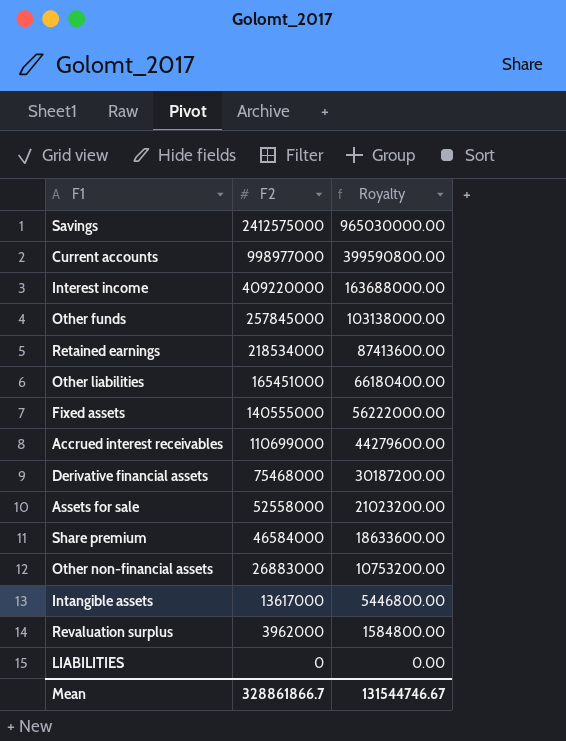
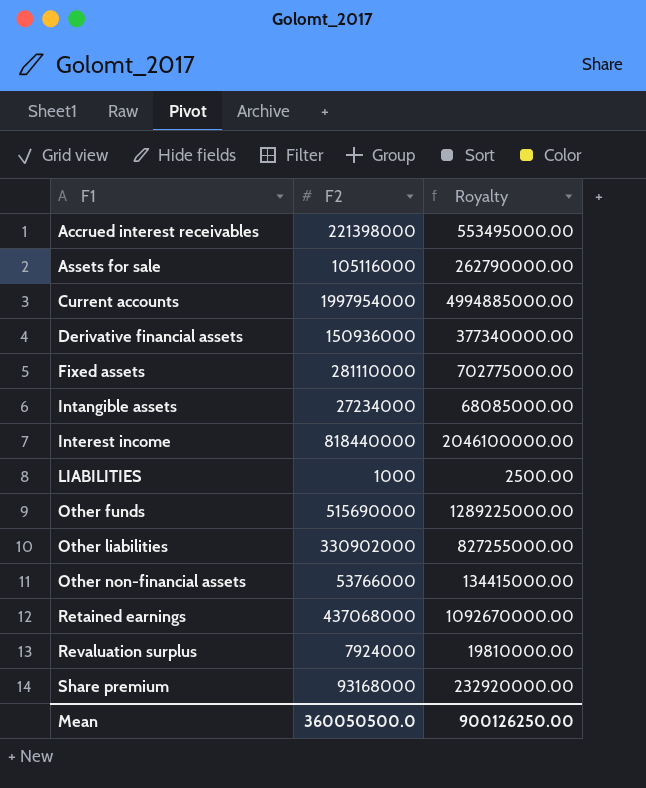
row order: F2 descending -> F1 ascending
column Royalty | formula: [F2] * 0.4 -> [F2] * 2.5
row Savings: 2412575000 | 965030000.00 -> none
Accrued interest receivables | F2: 110699000 -> 221398000
Assets for sale | F2: 52558000 -> 105116000
Current accounts | F2: 998977000 -> 1997954000
Derivative financial assets | F2: 75468000 -> 150936000
Fixed assets | F2: 140555000 -> 281110000
Intangible assets | F2: 13617000 -> 27234000
Interest income | F2: 409220000 -> 818440000
LIABILITIES | F2: 0 -> 1000
Other funds | F2: 257845000 -> 515690000
Other liabilities | F2: 165451000 -> 330902000
Other non-financial assets | F2: 26883000 -> 53766000
Retained earnings | F2: 218534000 -> 437068000
Revaluation surplus | F2: 3962000 -> 7924000
Share premium | F2: 46584000 -> 93168000
Mean | F2: 328861866.7 -> 360050500.0
Mean | Royalty: 131544746.67 -> 900126250.00

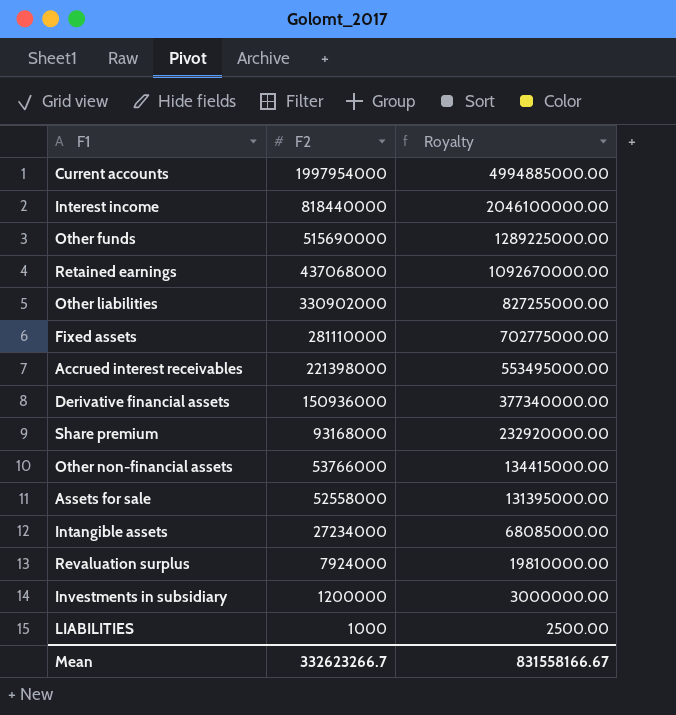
row order: F1 ascending -> F2 descending
Assets for sale | F2: 105116000 -> 52558000
Assets for sale | Royalty: 262790000.00 -> 131395000.00
row Investments in subsidiary: none -> 1200000 | 3000000.00
Mean | F2: 360050500.0 -> 332623266.7
Mean | Royalty: 900126250.00 -> 831558166.67

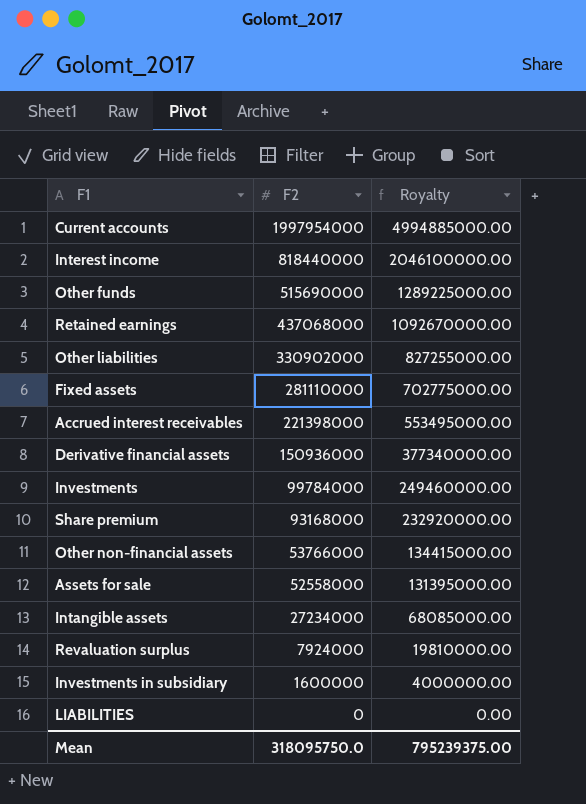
row Investments: none -> 99784000 | 249460000.00
Investments in subsidiary | F2: 1200000 -> 1600000
Investments in subsidiary | Royalty: 3000000.00 -> 4000000.00
LIABILITIES | F2: 1000 -> 0
LIABILITIES | Royalty: 2500.00 -> 0.00
Mean | F2: 332623266.7 -> 318095750.0
Mean | Royalty: 831558166.67 -> 795239375.00

